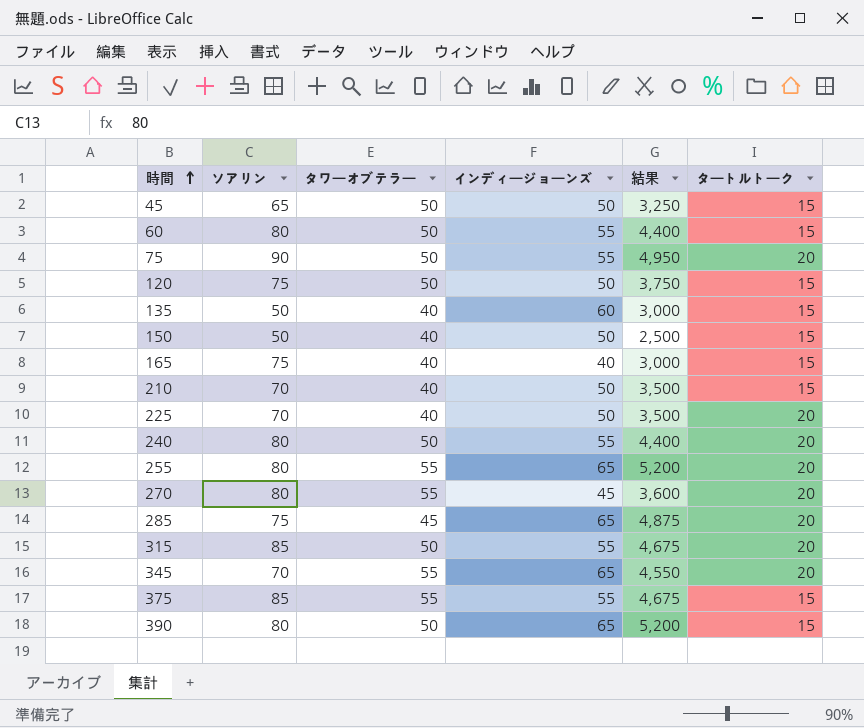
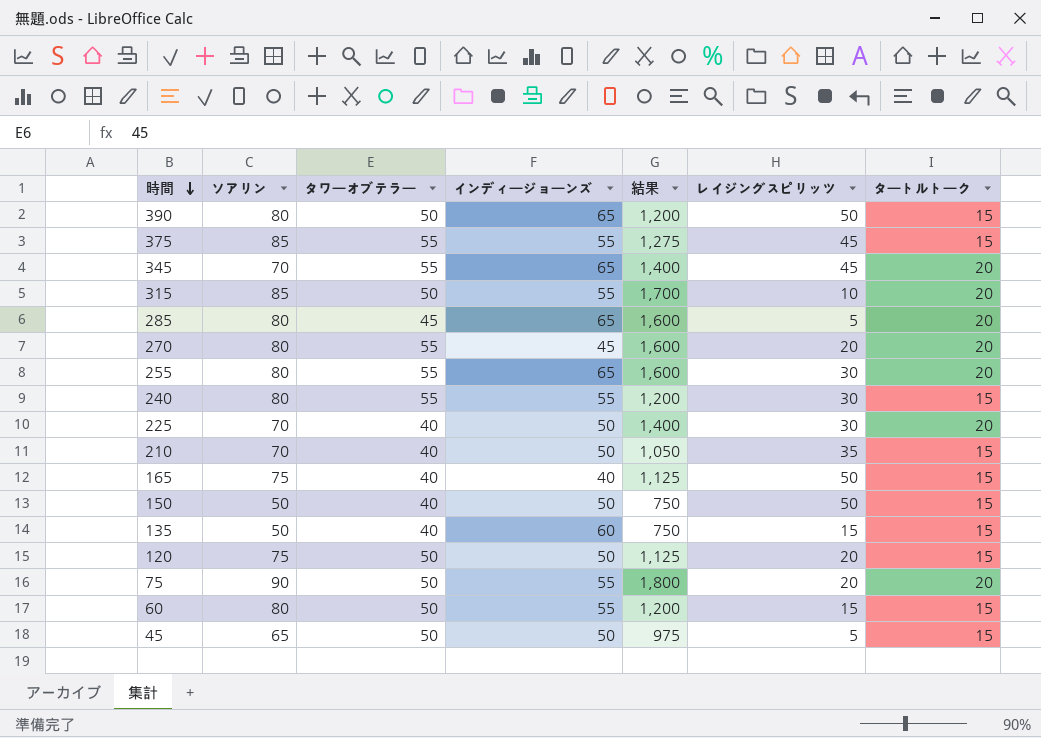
row order: 時間 ascending -> 時間 descending
column 結果 | formula: [ソアリン] * [インディージョーンズ] -> [ソアリン] * [タートルトーク]
column レイジングスピリッツ | position: none -> 6
285 | ソアリン: 75 -> 80
240 | タワーオブテラー: 50 -> 55
240 | タートルトーク: 20 -> 15

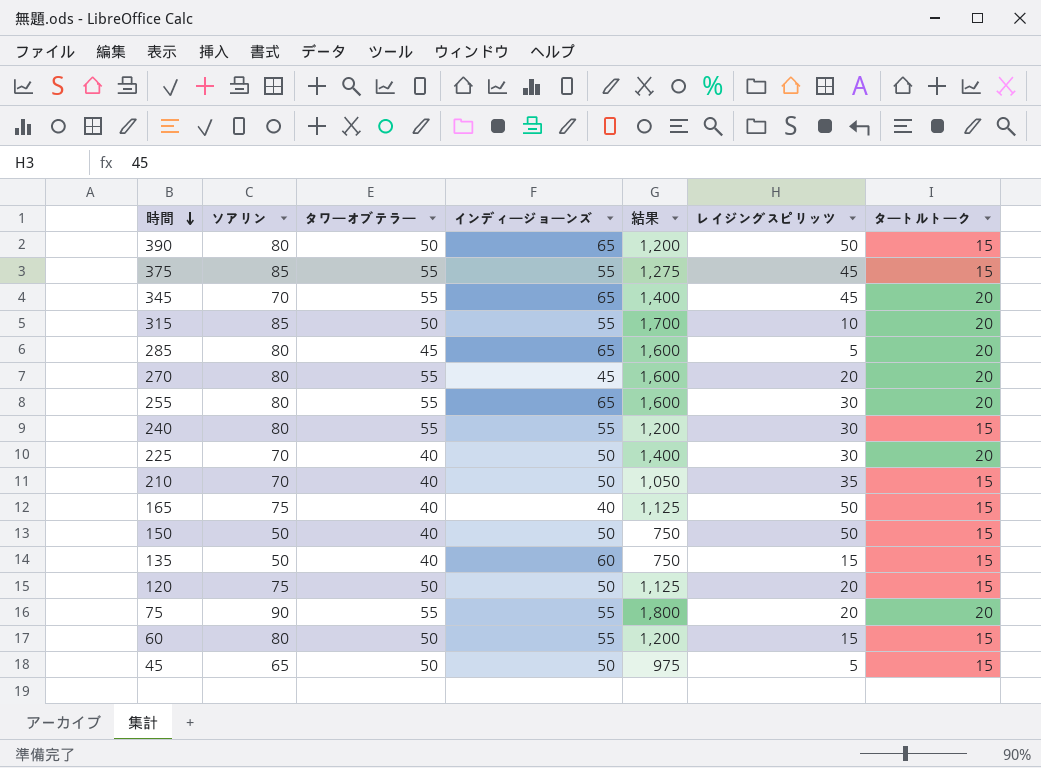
75 | タワーオブテラー: 50 -> 55

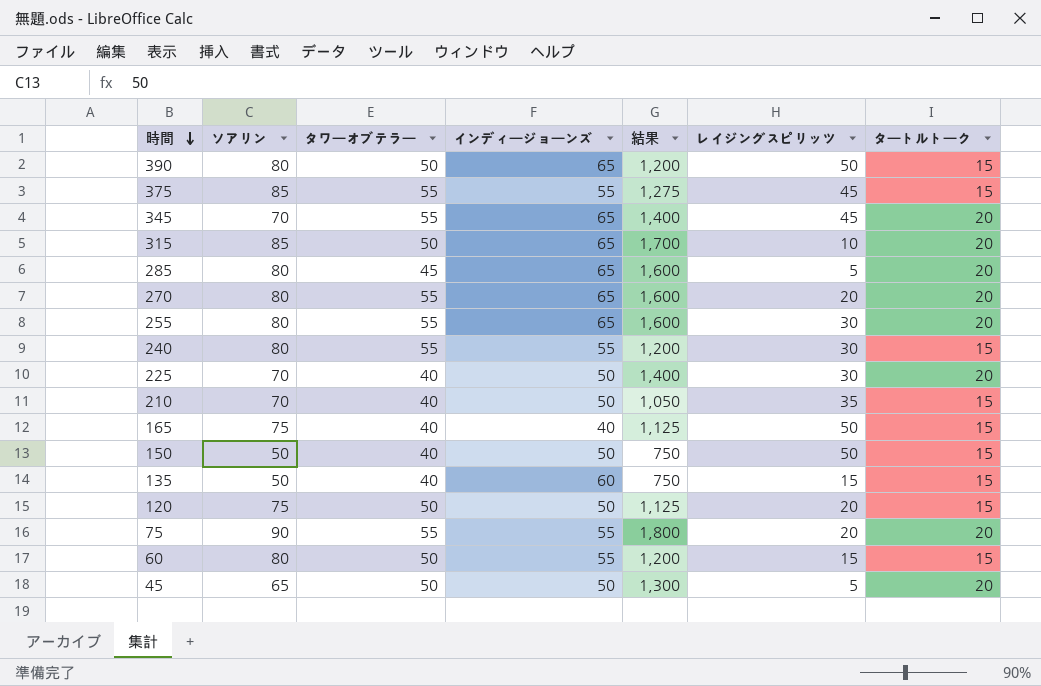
315 | インディージョーンズ: 55 -> 65
270 | インディージョーンズ: 45 -> 65
45 | 結果: 975 -> 1,300
45 | タートルトーク: 15 -> 20

